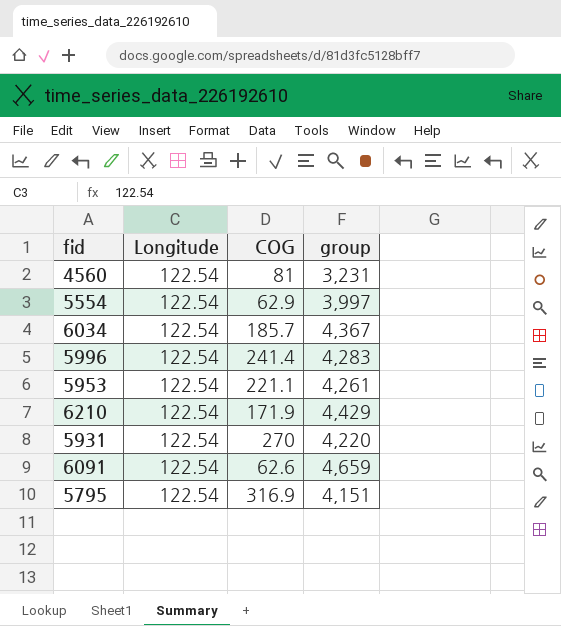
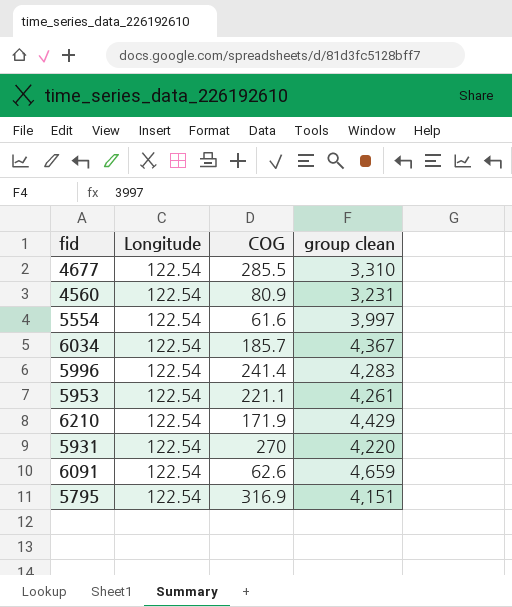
column name: group -> group clean
row 4677: none -> 122.54 | 285.5 | 3,310
4560 | COG: 81 -> 80.9
5554 | COG: 62.9 -> 61.6

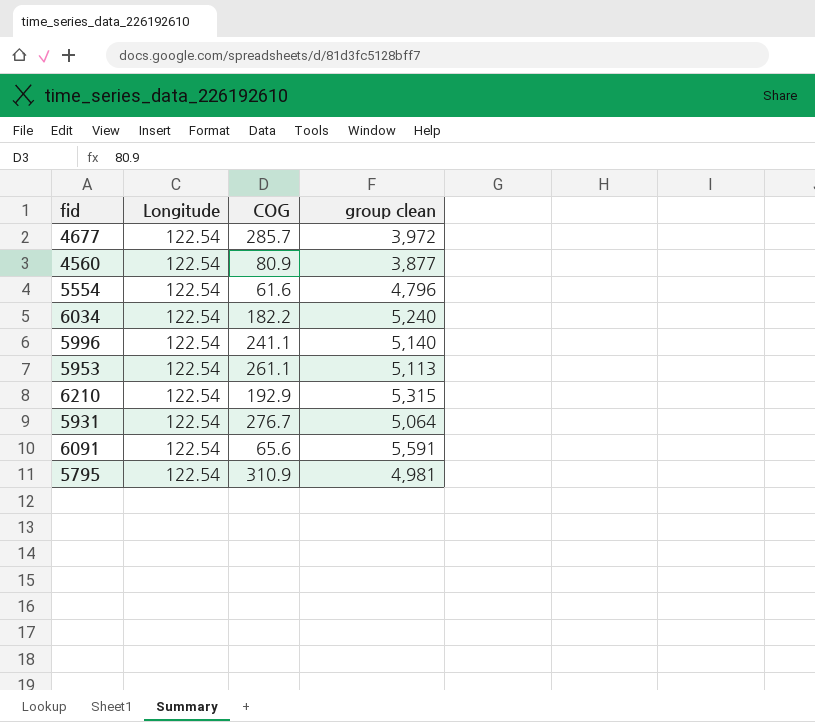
4677 | COG: 285.5 -> 285.7
4677 | group clean: 3,310 -> 3,972
4560 | group clean: 3,231 -> 3,877
5554 | group clean: 3,997 -> 4,796
6034 | COG: 185.7 -> 182.2
6034 | group clean: 4,367 -> 5,240
5996 | COG: 241.4 -> 241.1
5996 | group clean: 4,283 -> 5,140
5953 | COG: 221.1 -> 261.1
5953 | group clean: 4,261 -> 5,113
6210 | COG: 171.9 -> 192.9
6210 | group clean: 4,429 -> 5,315
5931 | COG: 270 -> 276.7
5931 | group clean: 4,220 -> 5,064
6091 | COG: 62.6 -> 65.6
6091 | group clean: 4,659 -> 5,591
5795 | COG: 316.9 -> 310.9
5795 | group clean: 4,151 -> 4,981

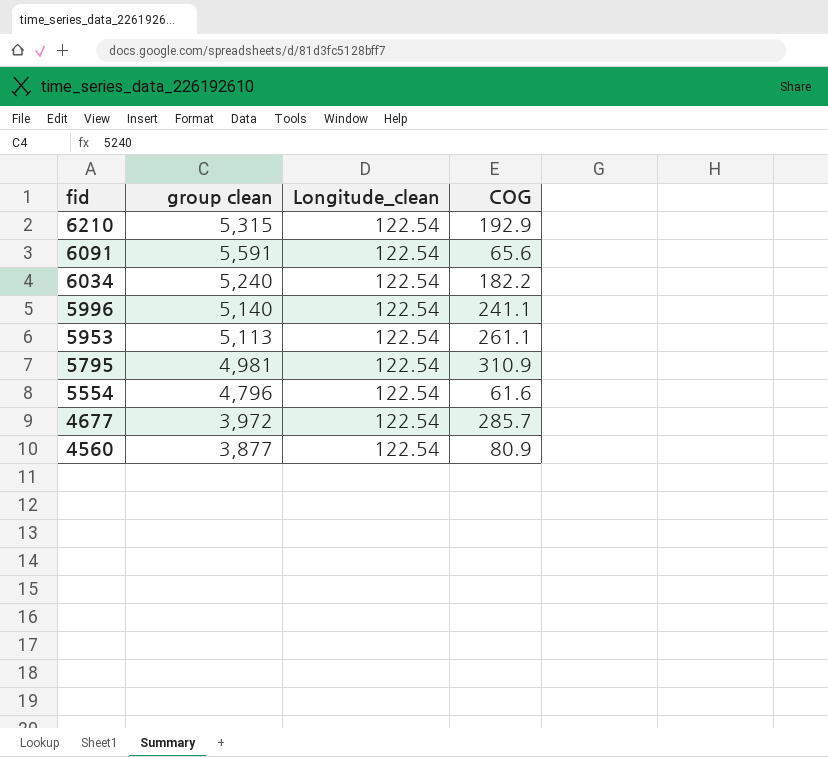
row order: none -> fid descending
column group clean | position: 4 -> 2
column name: Longitude -> Longitude_clean
row 5931: 122.54 | 276.7 | 5,064 -> none

